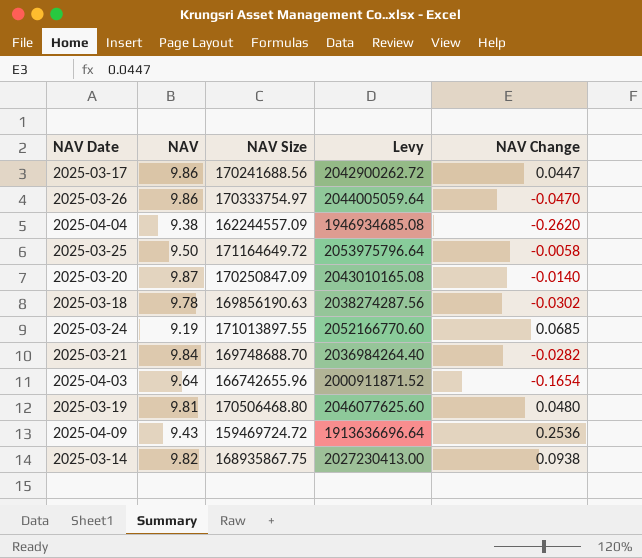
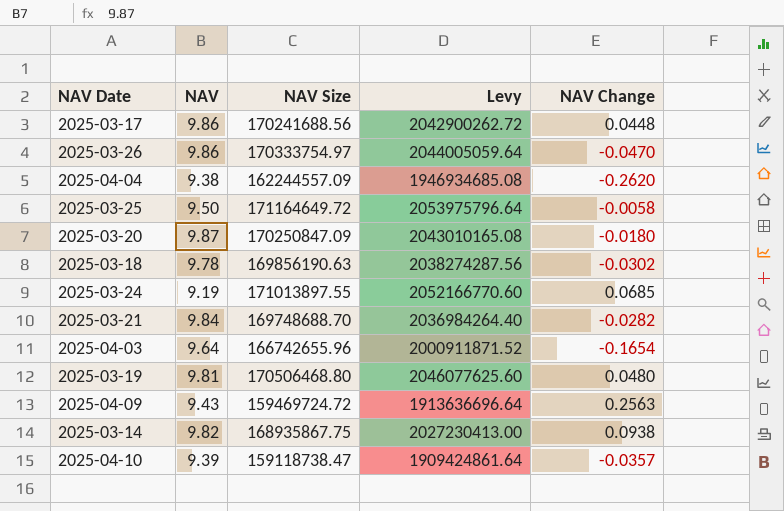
2025-03-17 | NAV Change: 0.0447 -> 0.0448
2025-03-20 | NAV Change: -0.0140 -> -0.0180
2025-04-09 | NAV Change: 0.2536 -> 0.2563
row 2025-04-10: none -> 9.39 | 159118738.47 | 1909424861.64 | -0.0357

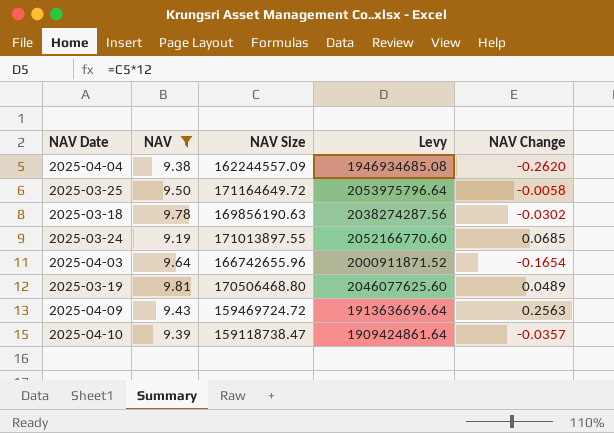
filter: none -> NAV <= 9.81
2025-03-19 | NAV Change: 0.0480 -> 0.0489

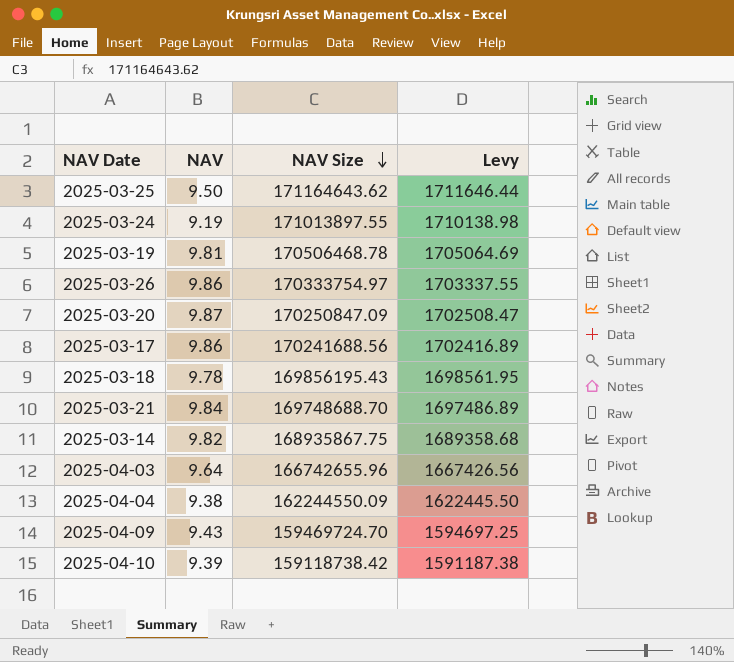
filter: NAV <= 9.81 -> none
row order: none -> NAV Size descending
column NAV Change | position: 5 -> none
column Levy | formula: [NAV Size] * 12 -> [NAV Size] * 0.01
2025-03-25 | NAV Size: 171164649.72 -> 171164643.62
2025-03-19 | NAV Size: 170506468.80 -> 170506468.78
2025-03-18 | NAV Size: 169856190.63 -> 169856195.43
2025-04-04 | NAV Size: 162244557.09 -> 162244550.09
2025-04-09 | NAV Size: 159469724.72 -> 159469724.70
2025-04-10 | NAV Size: 159118738.47 -> 159118738.42

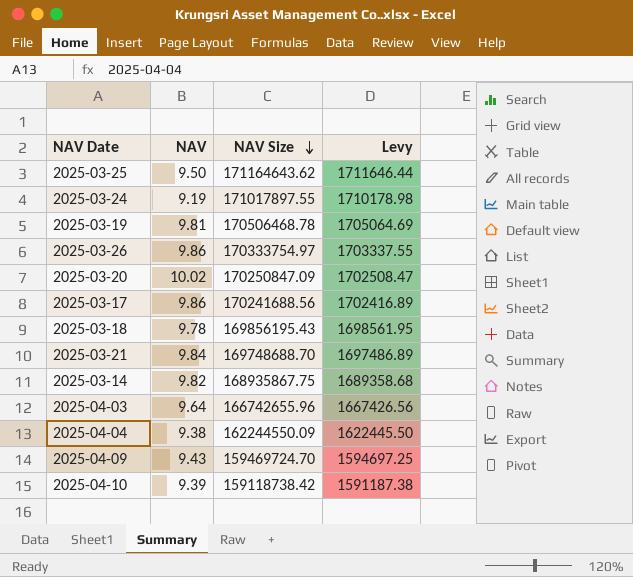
2025-03-24 | NAV Size: 171013897.55 -> 171017897.55
2025-03-24 | Levy: 1710138.98 -> 1710178.98
2025-03-20 | NAV: 9.87 -> 10.02

